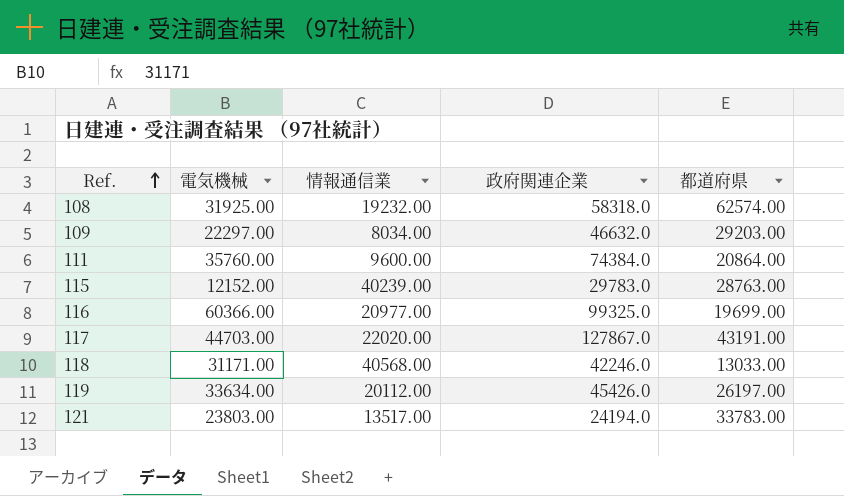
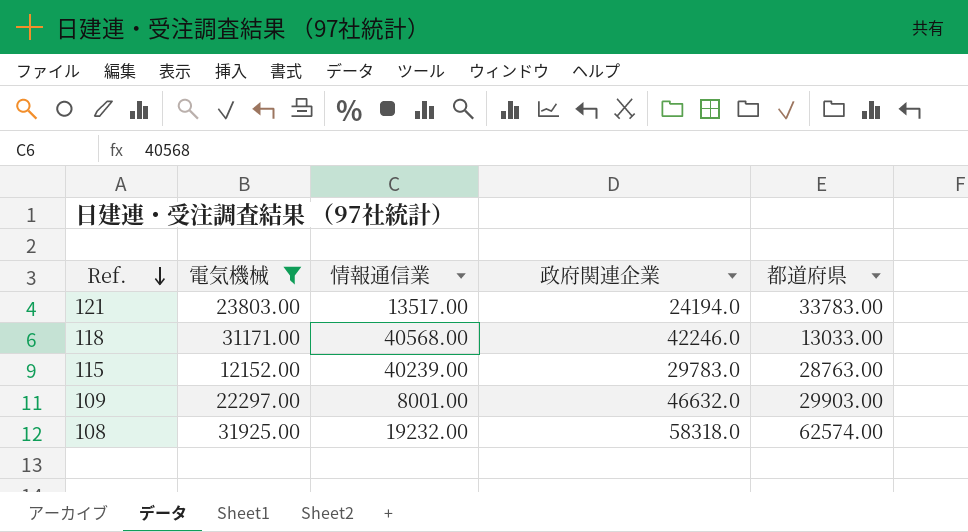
filter: none -> 電気機械 <= 31925.00
row order: Ref. ascending -> Ref. descending
109 | 情報通信業: 8034.00 -> 8001.00
109 | 都道府県: 29203.00 -> 29903.00

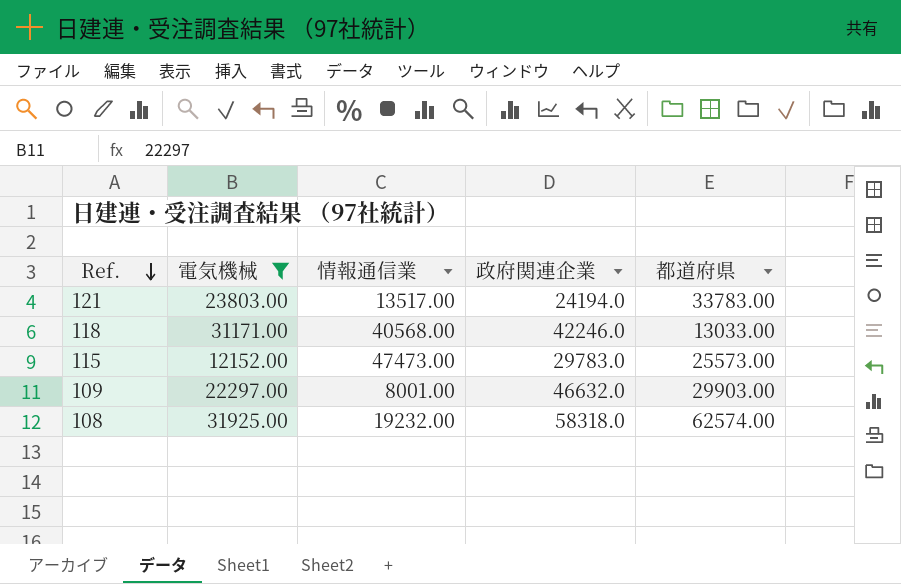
115 | 情報通信業: 40239.00 -> 47473.00
115 | 都道府県: 28763.00 -> 25573.00

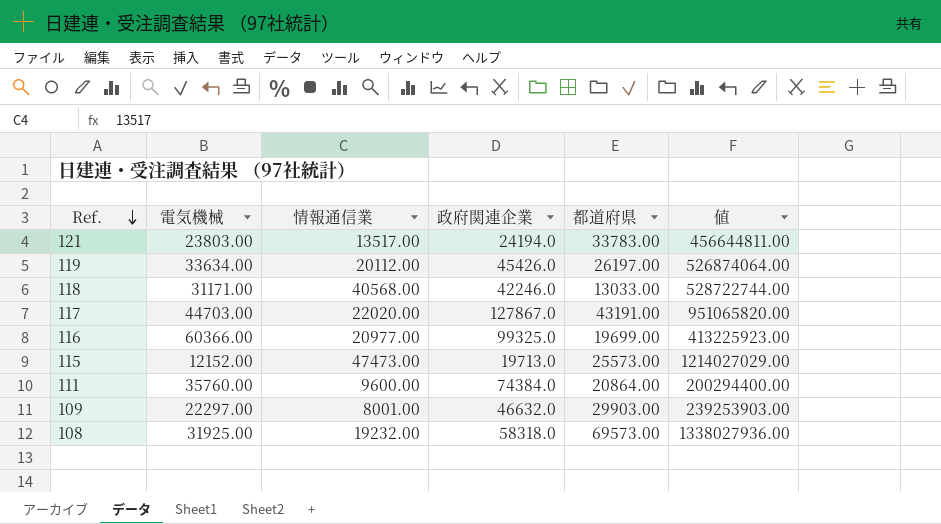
filter: 電気機械 <= 31925.00 -> none
column 値 | formula: none -> [情報通信業] * [都道府県]
115 | 政府関連企業: 29783.0 -> 19713.0
108 | 都道府県: 62574.00 -> 69573.00

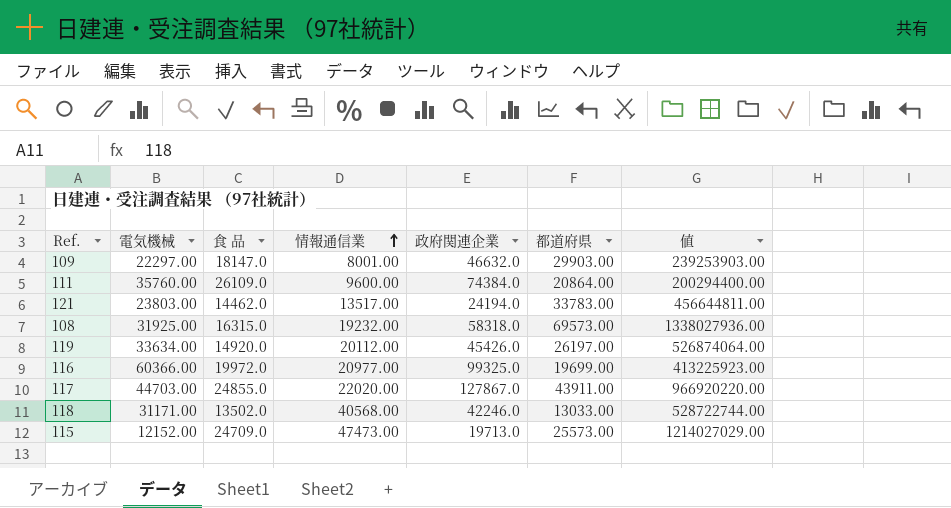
row order: Ref. descending -> 情報通信業 ascending
column 食 品 | position: none -> 3
117 | 都道府県: 43191.00 -> 43911.00
117 | 値: 951065820.00 -> 966920220.00

